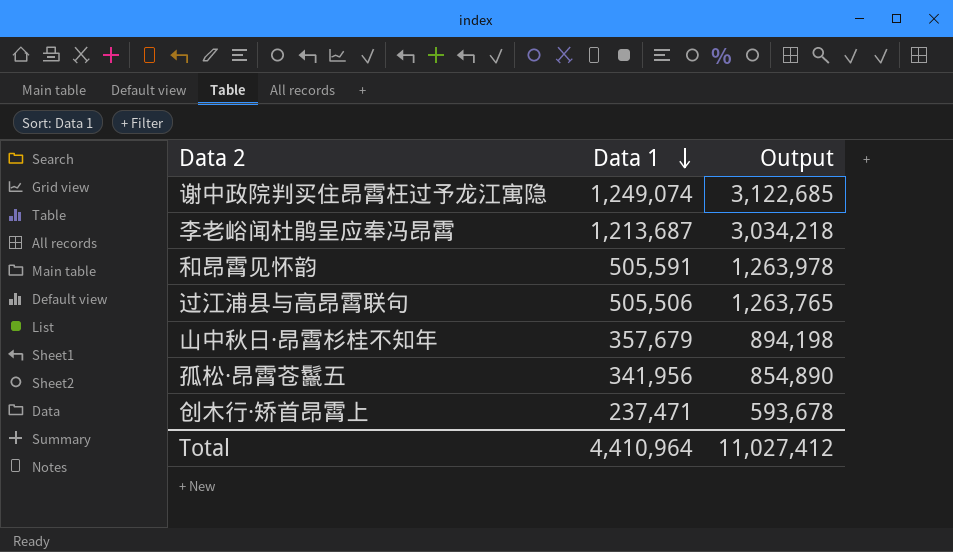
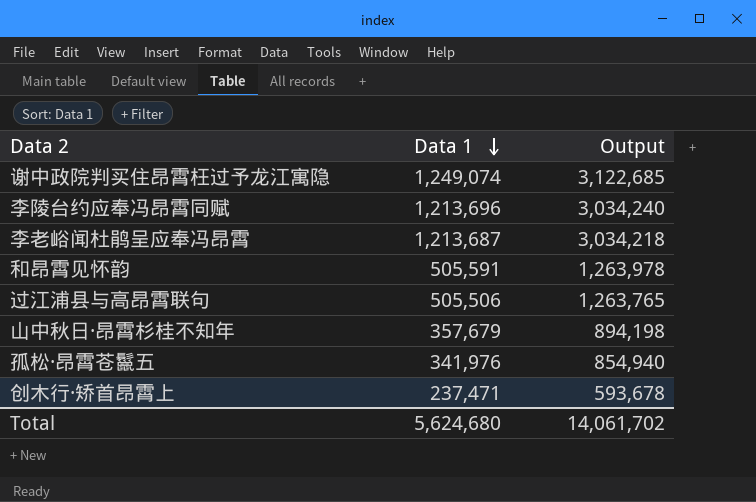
row 李陵台约应奉冯昂霄同赋: none -> 1,213,696 | 3,034,240
孤松·昂霄苍鬣五 | Data 1: 341,956 -> 341,976
孤松·昂霄苍鬣五 | Output: 854,890 -> 854,940
Total | Data 1: 4,410,964 -> 5,624,680
Total | Output: 11,027,412 -> 14,061,702

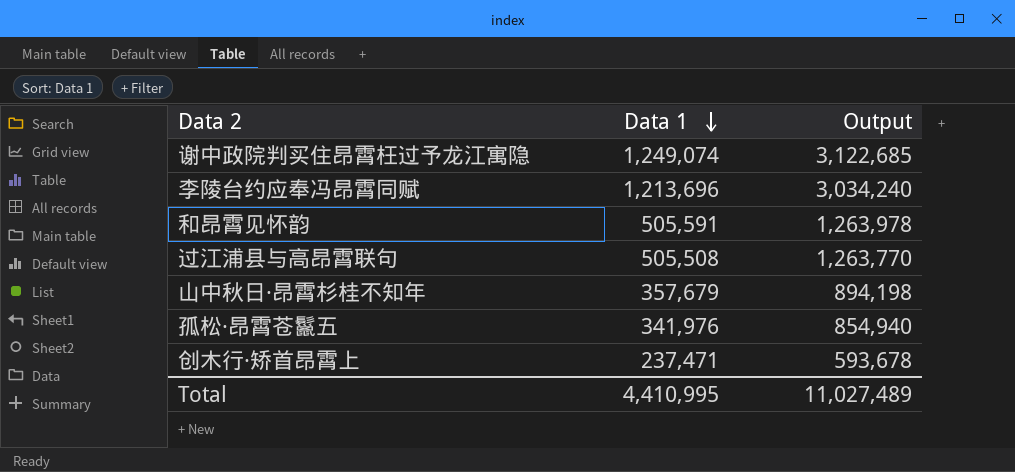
row 李老峪闻杜鹃呈应奉冯昂霄: 1,213,687 | 3,034,218 -> none
过江浦县与高昂霄联句 | Data 1: 505,506 -> 505,508
过江浦县与高昂霄联句 | Output: 1,263,765 -> 1,263,770
Total | Data 1: 5,624,680 -> 4,410,995
Total | Output: 14,061,702 -> 11,027,489

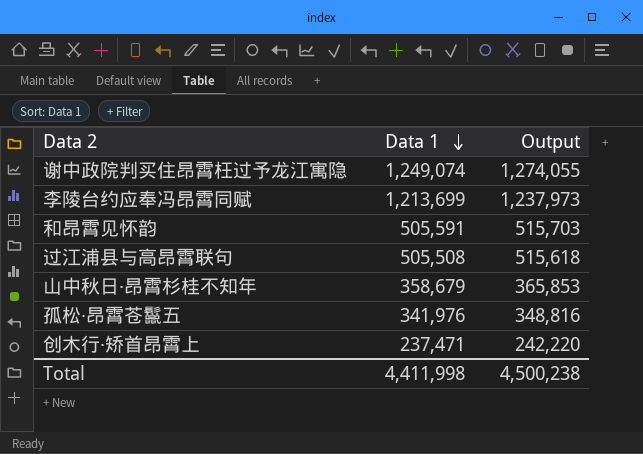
column Output | formula: [Data 1] * 2.5 -> [Data 1] * 1.02
李陵台约应奉冯昂霄同赋 | Data 1: 1,213,696 -> 1,213,699
山中秋日·昂霄杉桂不知年 | Data 1: 357,679 -> 358,679
Total | Data 1: 4,410,995 -> 4,411,998
Total | Output: 11,027,489 -> 4,500,238

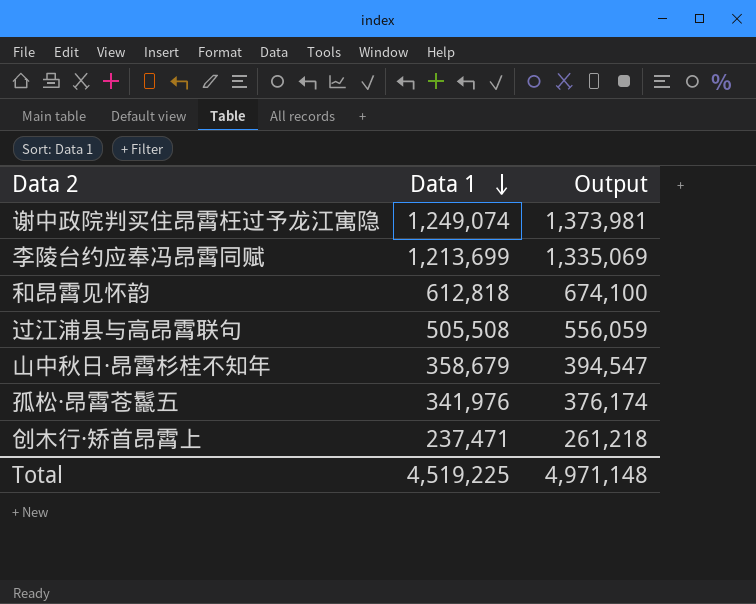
column Output | formula: [Data 1] * 1.02 -> [Data 1] * 1.1
和昂霄见怀韵 | Data 1: 505,591 -> 612,818
Total | Data 1: 4,411,998 -> 4,519,225
Total | Output: 4,500,238 -> 4,971,148

